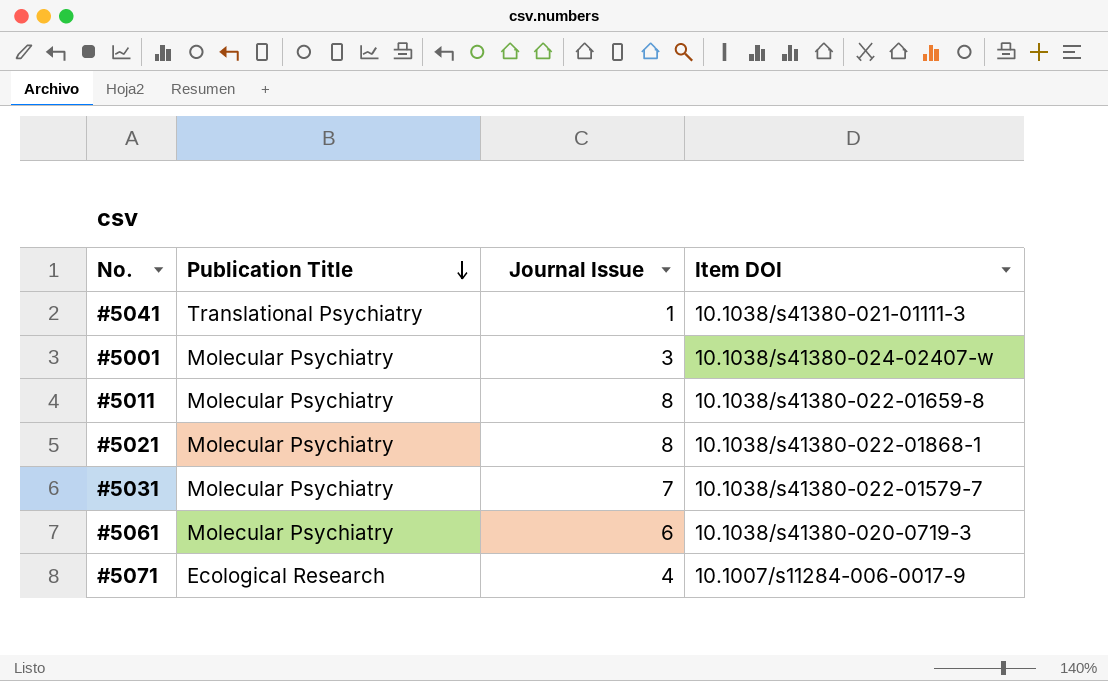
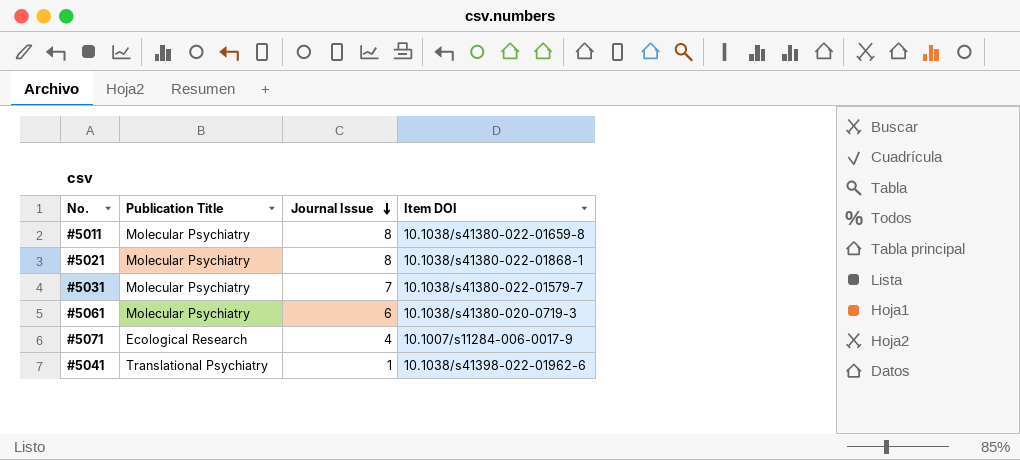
row order: Publication Title descending -> Journal Issue descending
row #5001: Molecular Psychiatry | 3 | 10.1038/s41380-024-02407-w -> none
#5041 | Item DOI: 10.1038/s41380-021-01111-3 -> 10.1038/s41398-022-01962-6

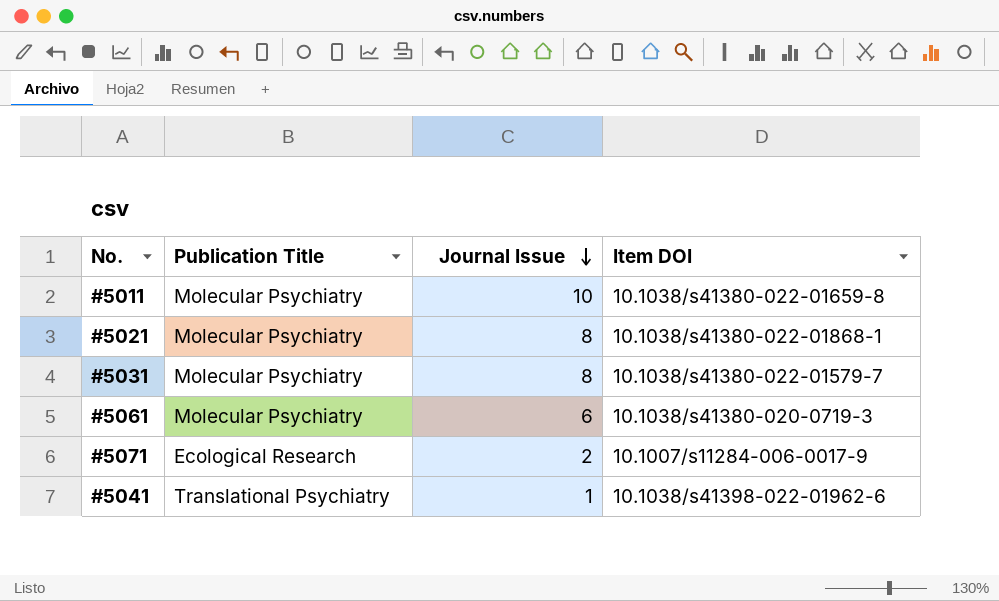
#5011 | Journal Issue: 8 -> 10
#5031 | Journal Issue: 7 -> 8
#5071 | Journal Issue: 4 -> 2

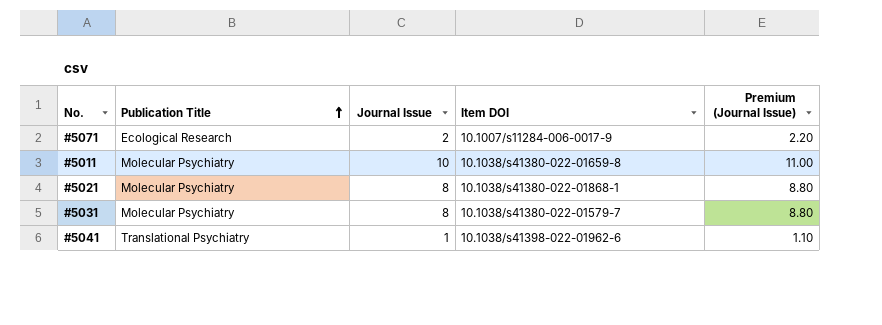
row order: Journal Issue descending -> Publication Title ascending
column Premium (Journal Issue) | formula: none -> [Journal Issue] * 1.1
row #5061: Molecular Psychiatry | 6 | 10.1038/s41380-020-0719-3 -> none

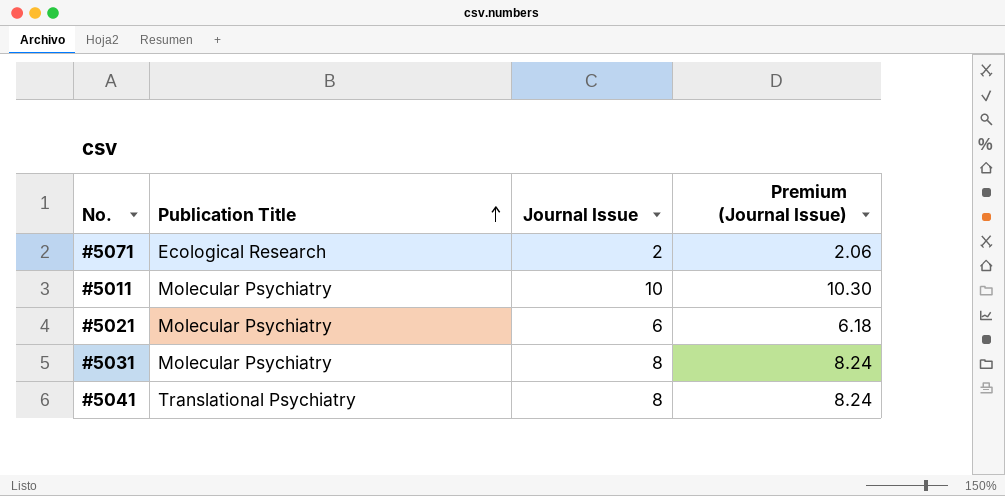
column Item DOI | position: 4 -> none
column Premium (Journal Issue) | formula: [Journal Issue] * 1.1 -> [Journal Issue] * 1.03
#5021 | Journal Issue: 8 -> 6
#5041 | Journal Issue: 1 -> 8

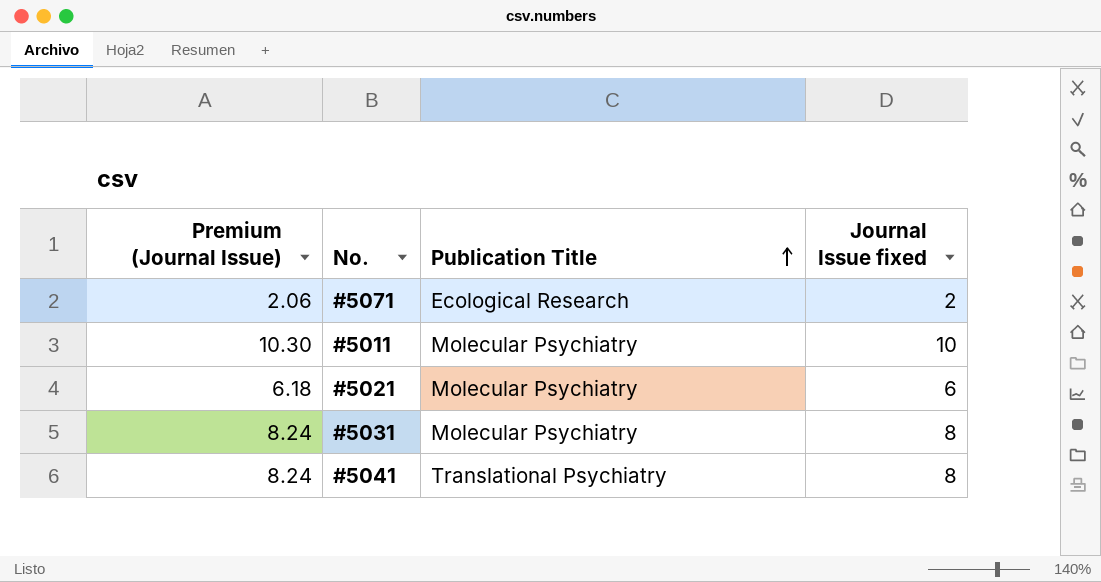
column Premium (Journal Issue) | position: 4 -> 1
column name: Journal Issue -> Journal Issue fixed

